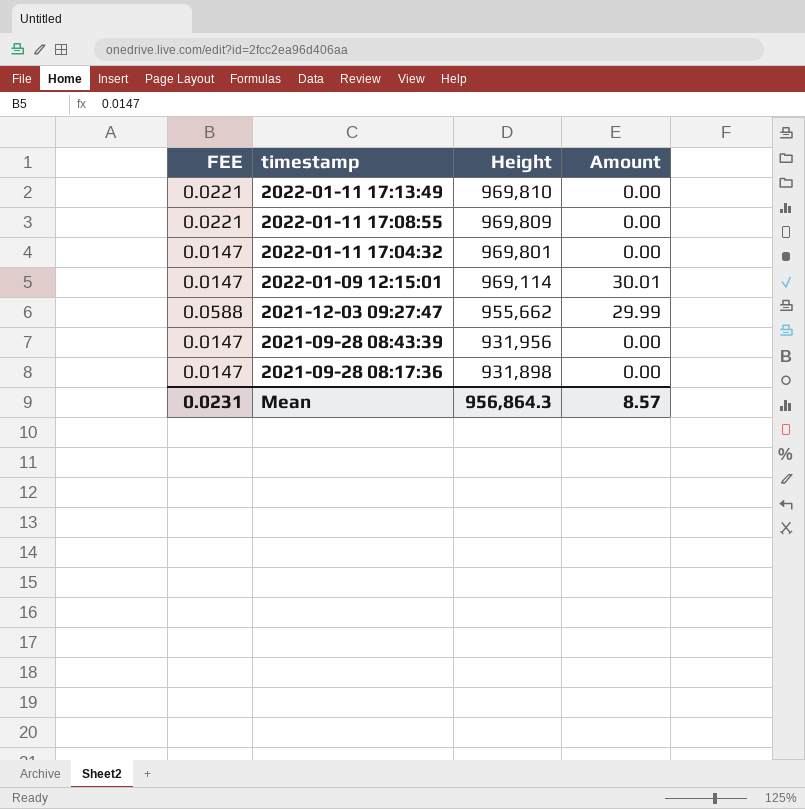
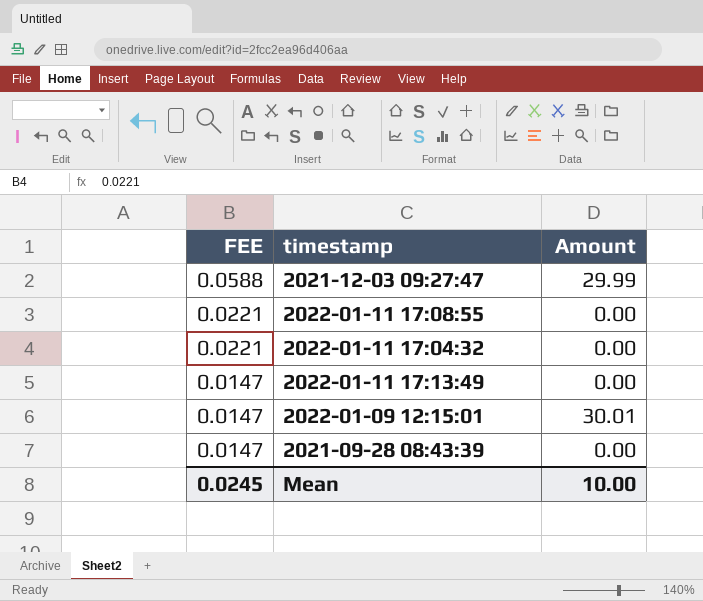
row order: timestamp descending -> FEE descending
column Height | position: 3 -> none
row 2021-09-28 08:17:36: 0.0147 | 931,898 | 0.00 -> none
2022-01-11 17:04:32 | FEE: 0.0147 -> 0.0221
2022-01-11 17:13:49 | FEE: 0.0221 -> 0.0147
Mean | FEE: 0.0231 -> 0.0245
Mean | Amount: 8.57 -> 10.00

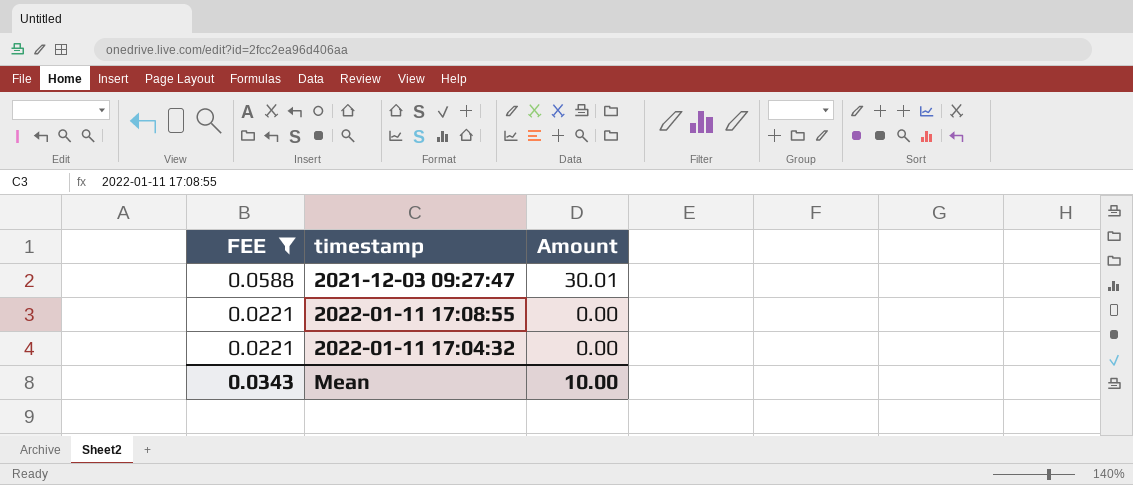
filter: none -> FEE != 0.0147
2021-12-03 09:27:47 | Amount: 29.99 -> 30.01
Mean | FEE: 0.0245 -> 0.0343

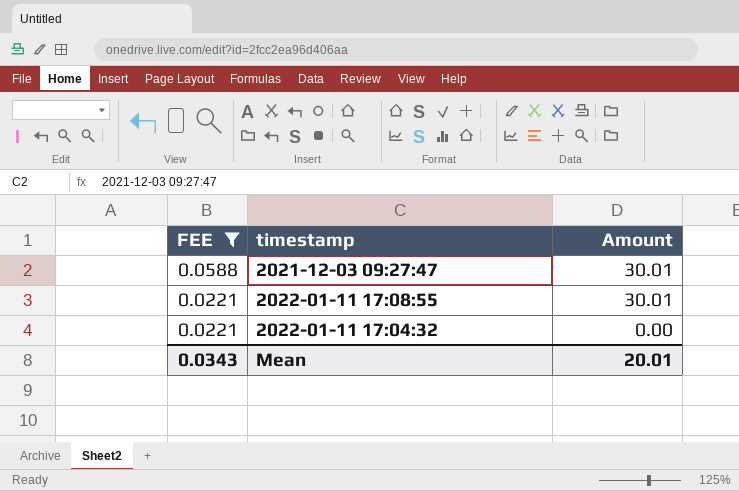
2022-01-11 17:08:55 | Amount: 0.00 -> 30.01
Mean | Amount: 10.00 -> 20.01

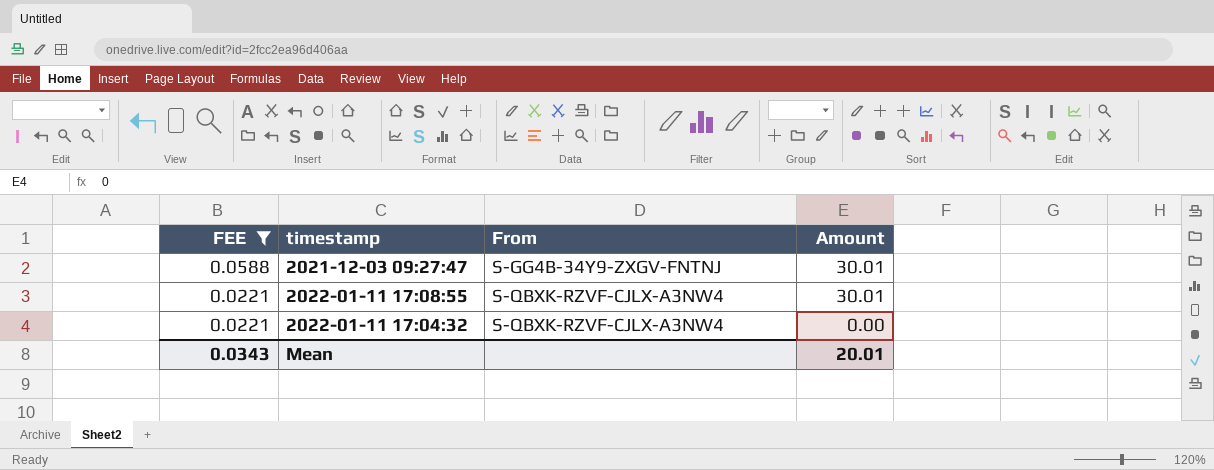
column From | position: none -> 3

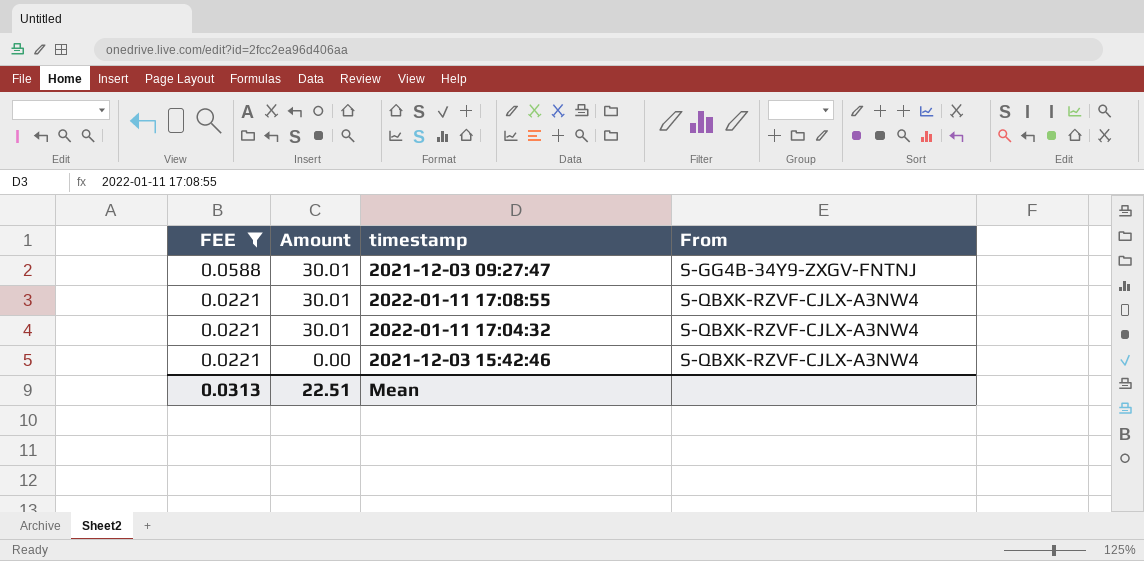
column Amount | position: 4 -> 2
2022-01-11 17:04:32 | Amount: 0.00 -> 30.01
row 2021-12-03 15:42:46: none -> 0.0221 | 0.00 | S-QBXK-RZVF-CJLX-A3NW4
Mean | FEE: 0.0343 -> 0.0313
Mean | Amount: 20.01 -> 22.51

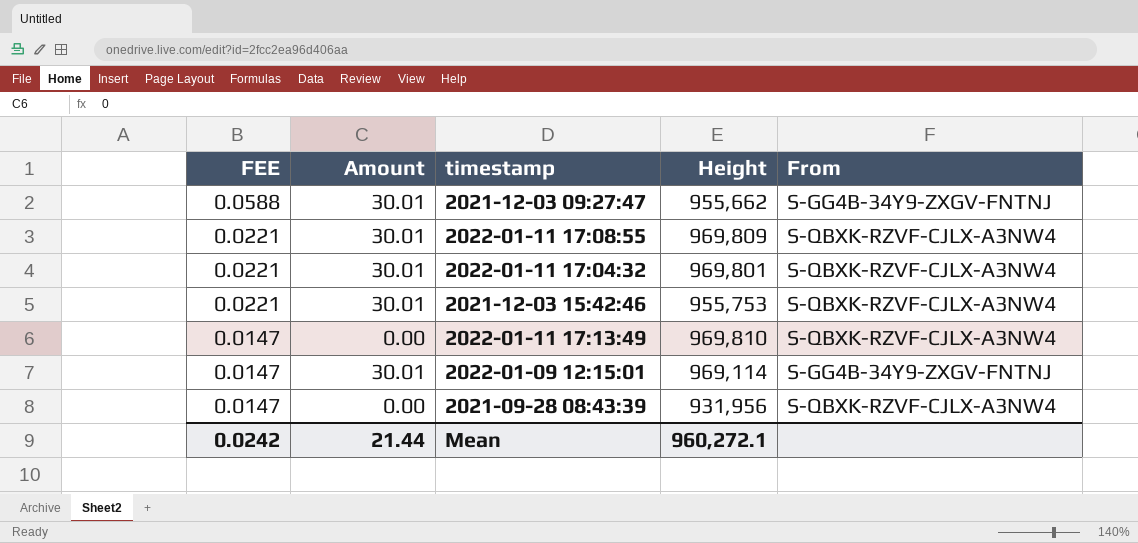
filter: FEE != 0.0147 -> none
column Height | position: none -> 4
2021-12-03 15:42:46 | Amount: 0.00 -> 30.01
Mean | FEE: 0.0313 -> 0.0242
Mean | Amount: 22.51 -> 21.44

